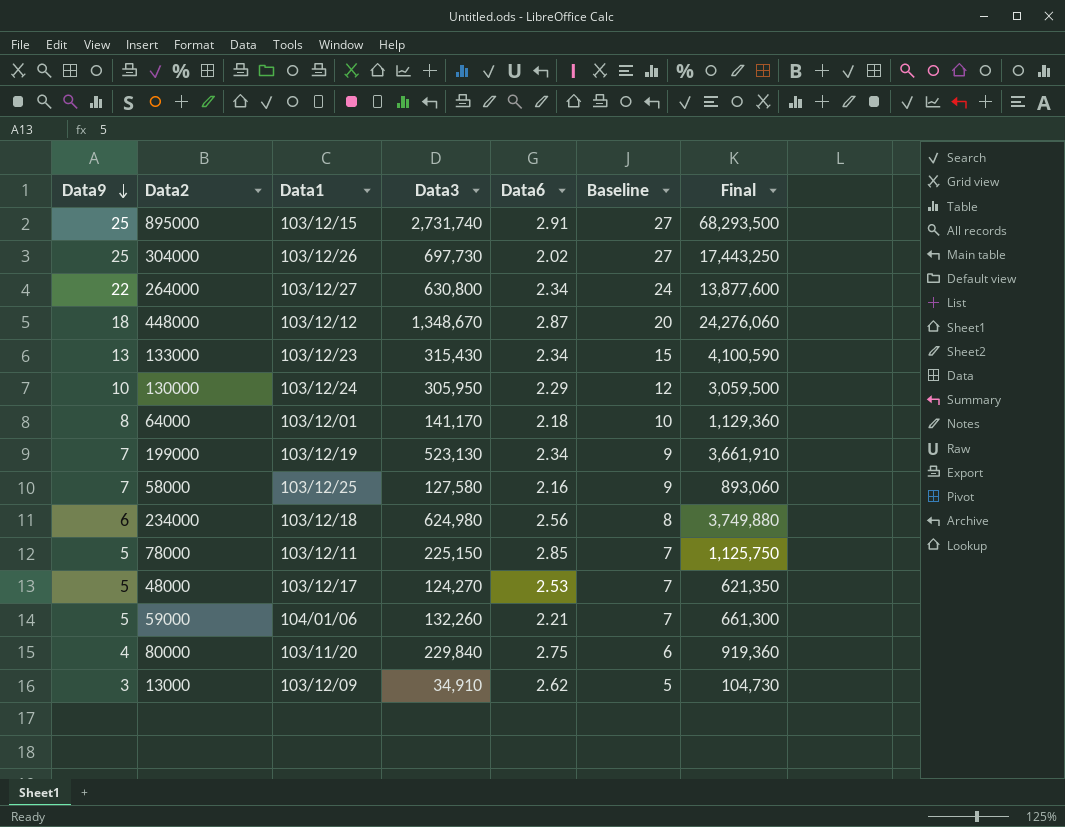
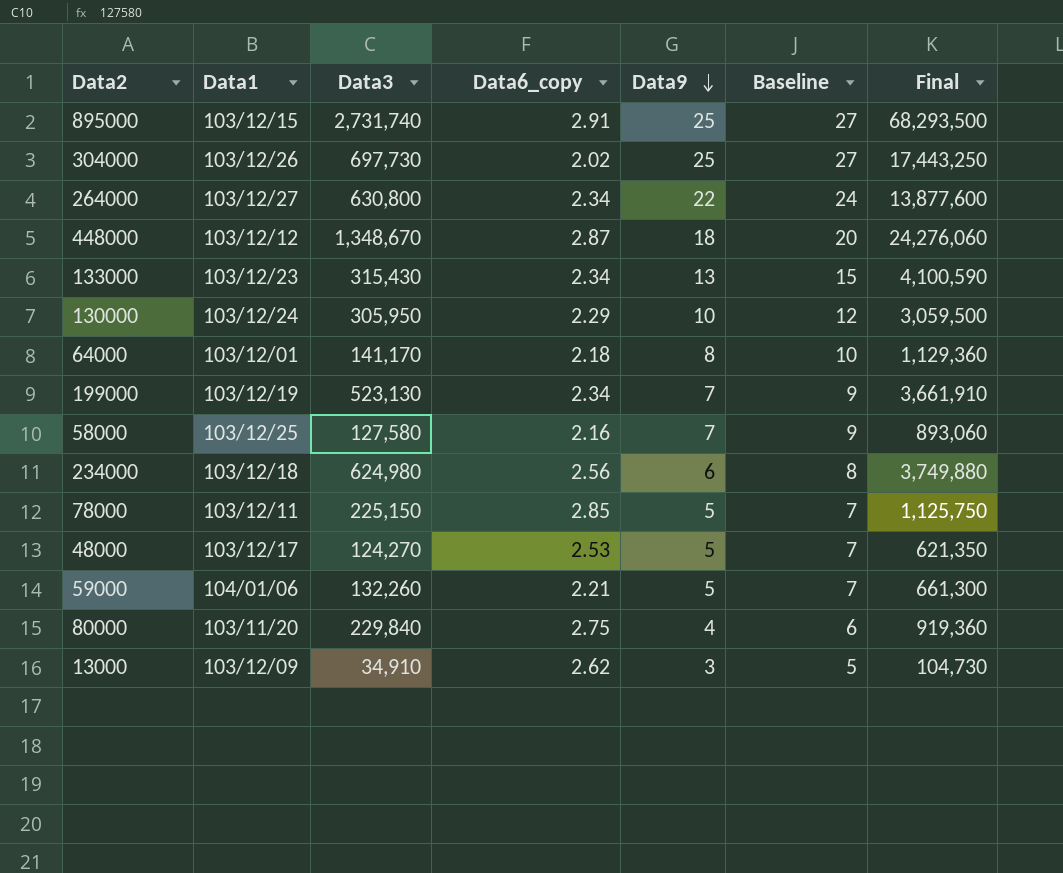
column name: Data6 -> Data6_copy
column Data9 | position: 1 -> 5

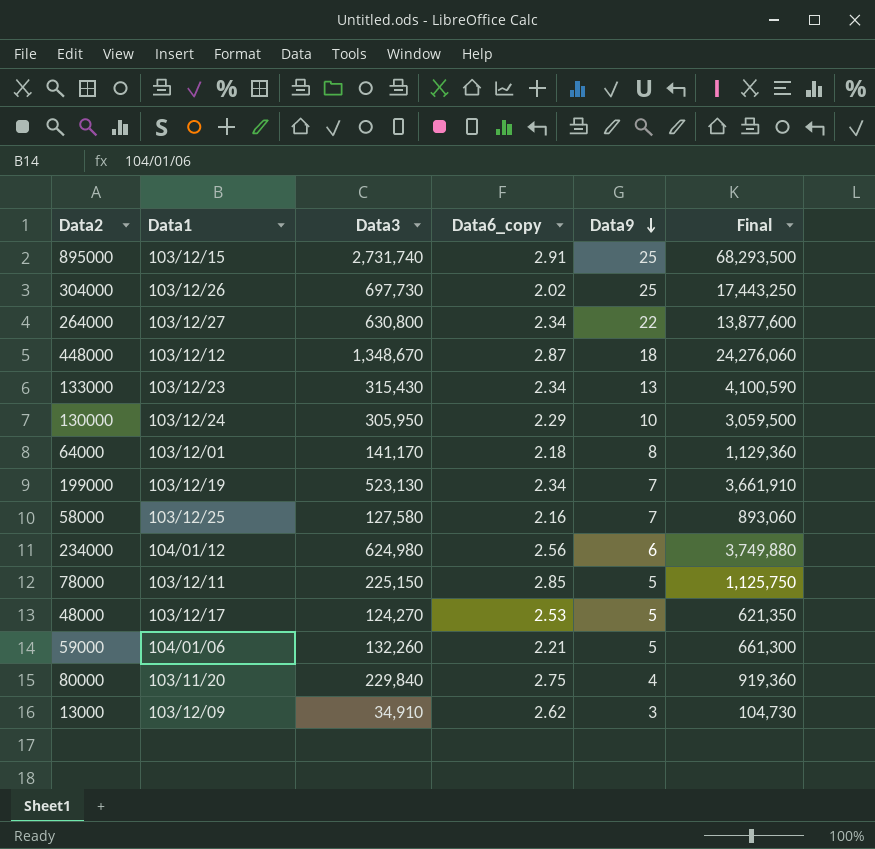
column Baseline | formula: [Data9] + 2 -> none
234000 | Data1: 103/12/18 -> 104/01/12

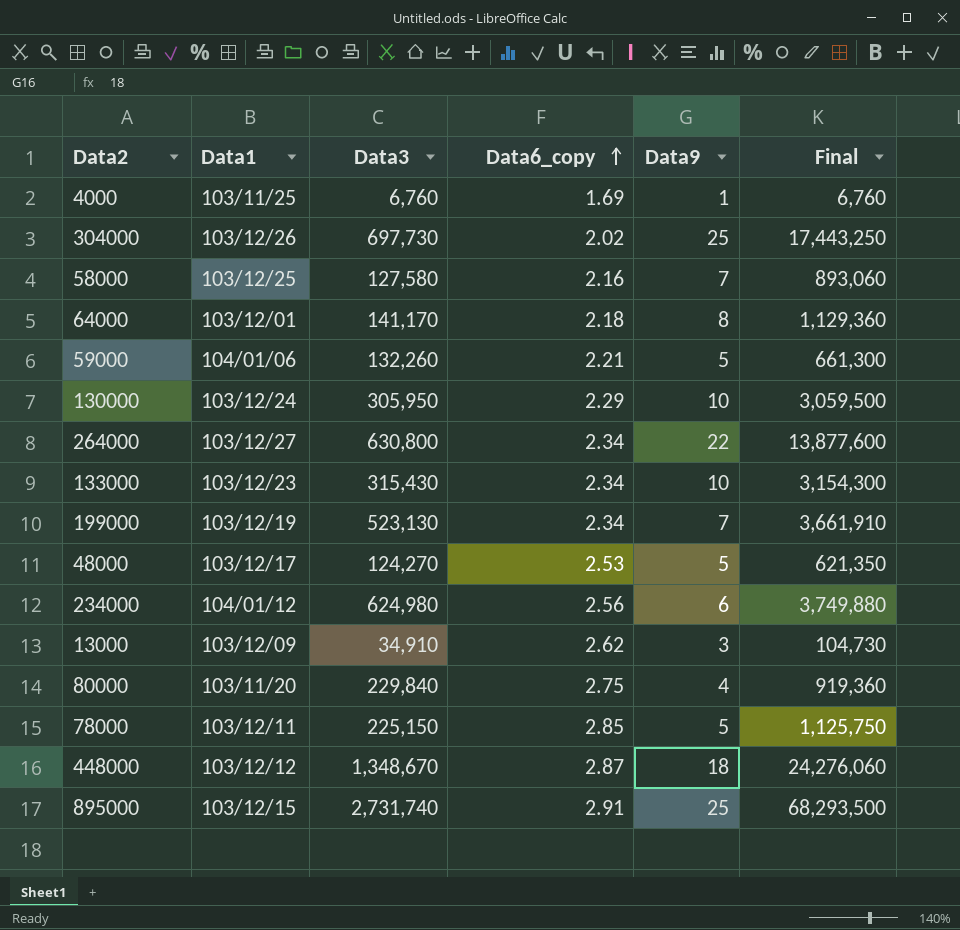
row order: Data9 descending -> Data6_copy ascending
row 4000: none -> 103/11/25 | 6,760 | 1.69 | 1 | 6,760
133000 | Data9: 13 -> 10
133000 | Final: 4,100,590 -> 3,154,300

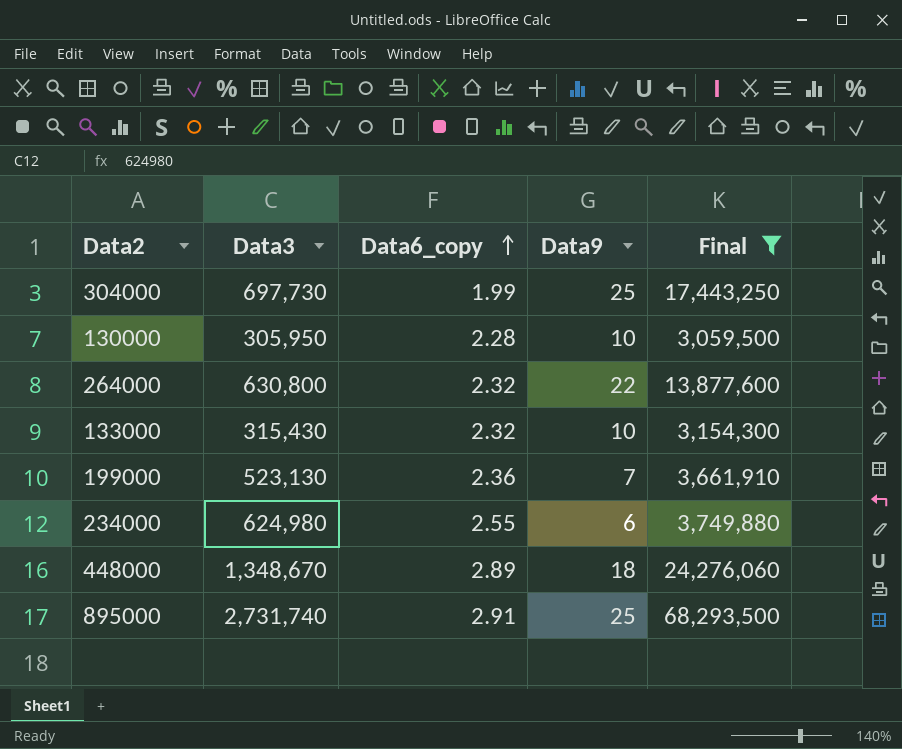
filter: none -> Final >= 3,059,500
column Data1 | position: 2 -> none
304000 | Data6_copy: 2.02 -> 1.99
130000 | Data6_copy: 2.29 -> 2.28
264000 | Data6_copy: 2.34 -> 2.32
133000 | Data6_copy: 2.34 -> 2.32
199000 | Data6_copy: 2.34 -> 2.36
234000 | Data6_copy: 2.56 -> 2.55
448000 | Data6_copy: 2.87 -> 2.89

